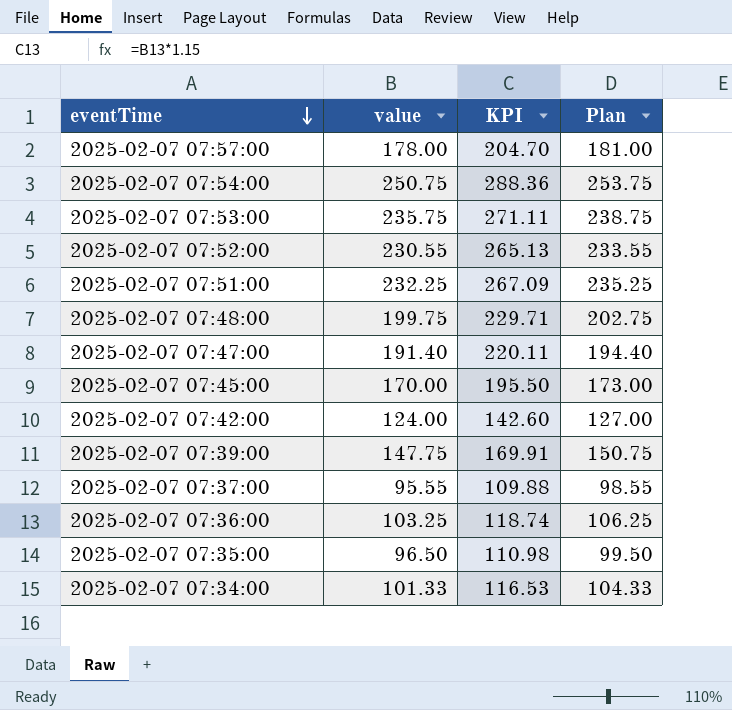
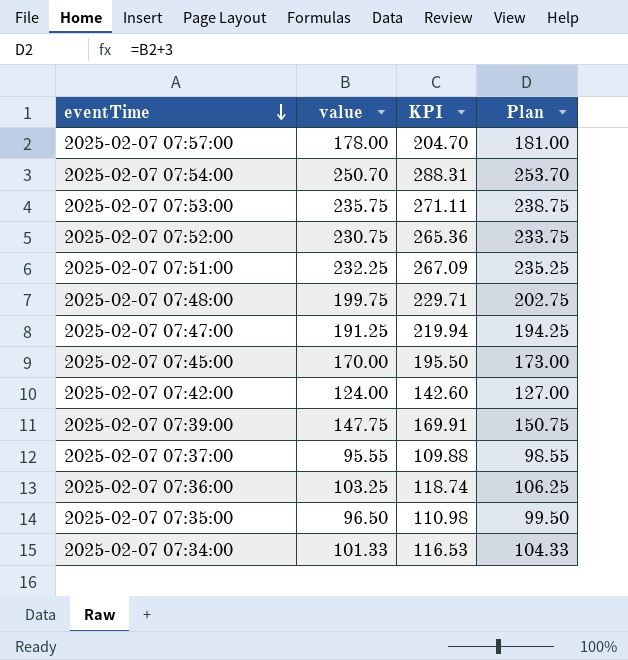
2025-02-07 07:54:00 | value: 250.75 -> 250.70
2025-02-07 07:54:00 | KPI: 288.36 -> 288.31
2025-02-07 07:54:00 | Plan: 253.75 -> 253.70
2025-02-07 07:52:00 | value: 230.55 -> 230.75
2025-02-07 07:52:00 | KPI: 265.13 -> 265.36
2025-02-07 07:52:00 | Plan: 233.55 -> 233.75
2025-02-07 07:47:00 | value: 191.40 -> 191.25
2025-02-07 07:47:00 | KPI: 220.11 -> 219.94
2025-02-07 07:47:00 | Plan: 194.40 -> 194.25

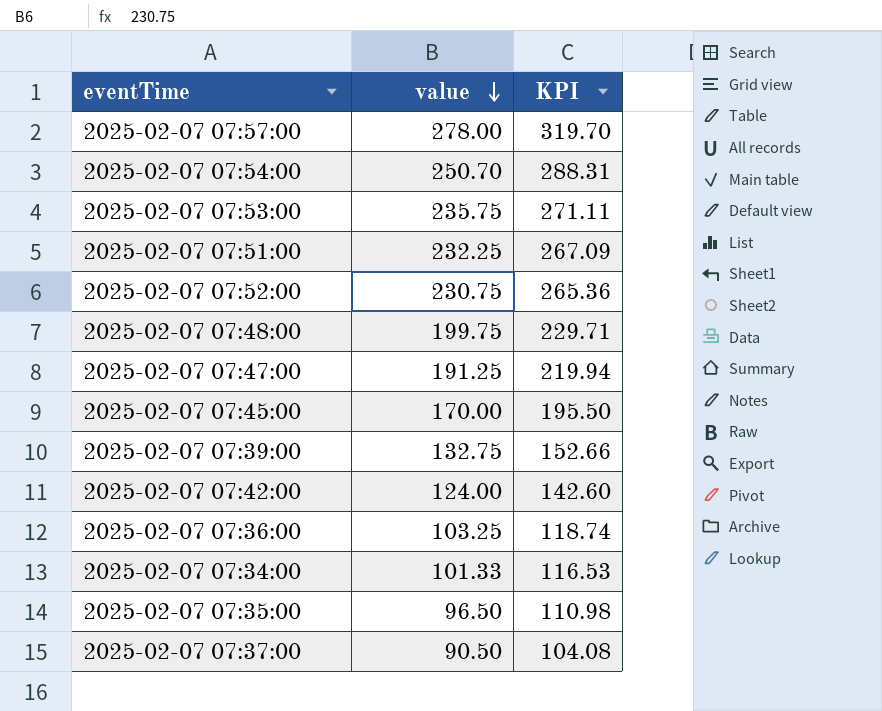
row order: eventTime descending -> value descending
column Plan | formula: [value] + 3 -> none
2025-02-07 07:57:00 | value: 178.00 -> 278.00
2025-02-07 07:57:00 | KPI: 204.70 -> 319.70
2025-02-07 07:39:00 | value: 147.75 -> 132.75
2025-02-07 07:39:00 | KPI: 169.91 -> 152.66
2025-02-07 07:37:00 | value: 95.55 -> 90.50
2025-02-07 07:37:00 | KPI: 109.88 -> 104.08

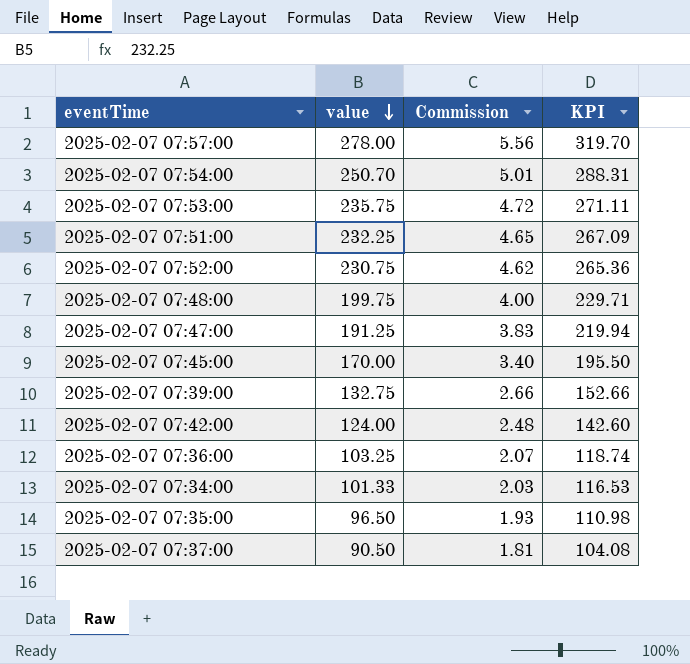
column Commission | formula: none -> [value] * 0.02

